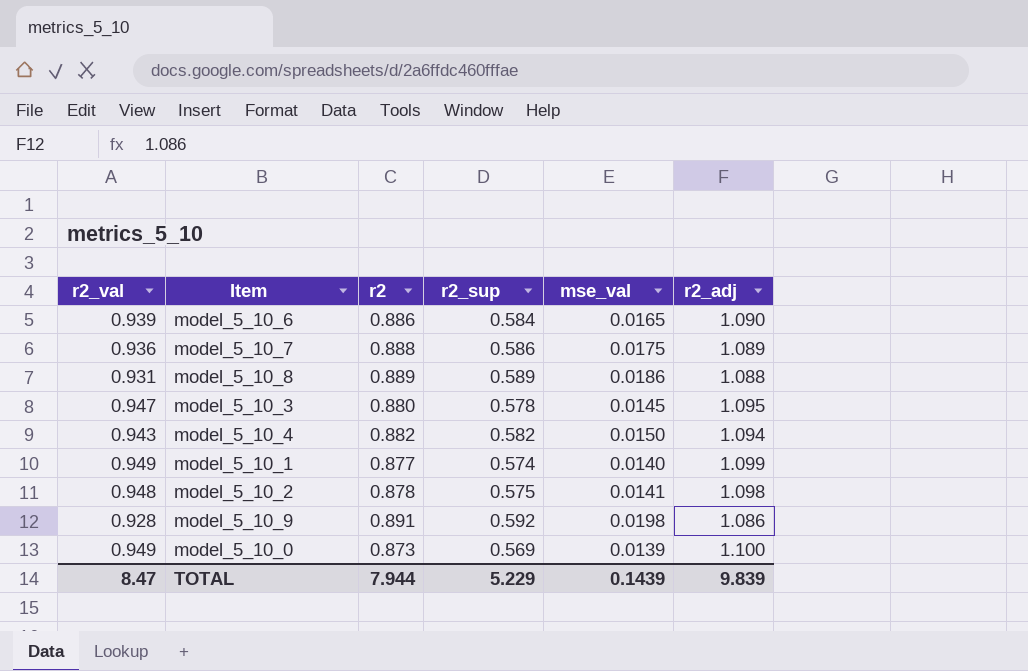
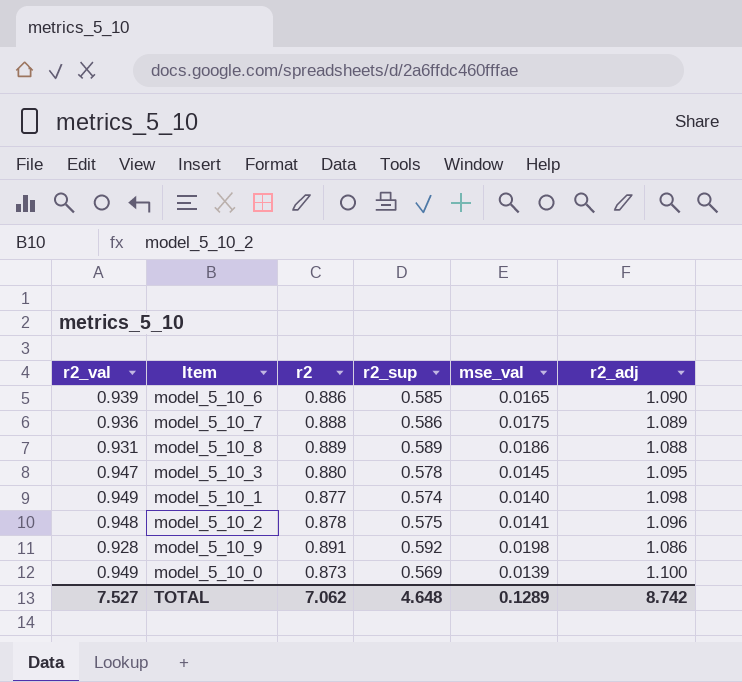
row model_5_10_4: 0.943 | 0.882 | 0.582 | 0.0150 | 1.094 -> none
model_5_10_6 | r2_sup: 0.584 -> 0.585
model_5_10_1 | r2_adj: 1.099 -> 1.098
model_5_10_2 | r2_adj: 1.098 -> 1.096
TOTAL | r2_val: 8.47 -> 7.527
TOTAL | r2: 7.944 -> 7.062
TOTAL | r2_sup: 5.229 -> 4.648
TOTAL | mse_val: 0.1439 -> 0.1289
TOTAL | r2_adj: 9.839 -> 8.742

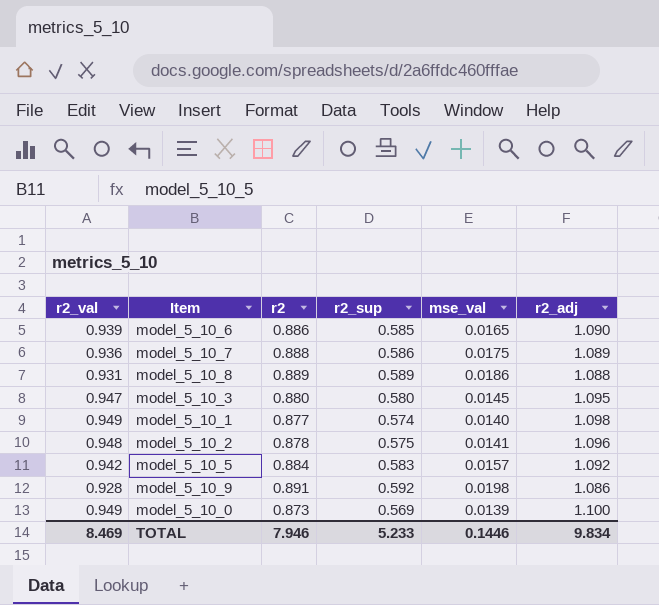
model_5_10_3 | r2_sup: 0.578 -> 0.580
row model_5_10_5: none -> 0.942 | 0.884 | 0.583 | 0.0157 | 1.092
TOTAL | r2_val: 7.527 -> 8.469
TOTAL | r2: 7.062 -> 7.946
TOTAL | r2_sup: 4.648 -> 5.233
TOTAL | mse_val: 0.1289 -> 0.1446
TOTAL | r2_adj: 8.742 -> 9.834

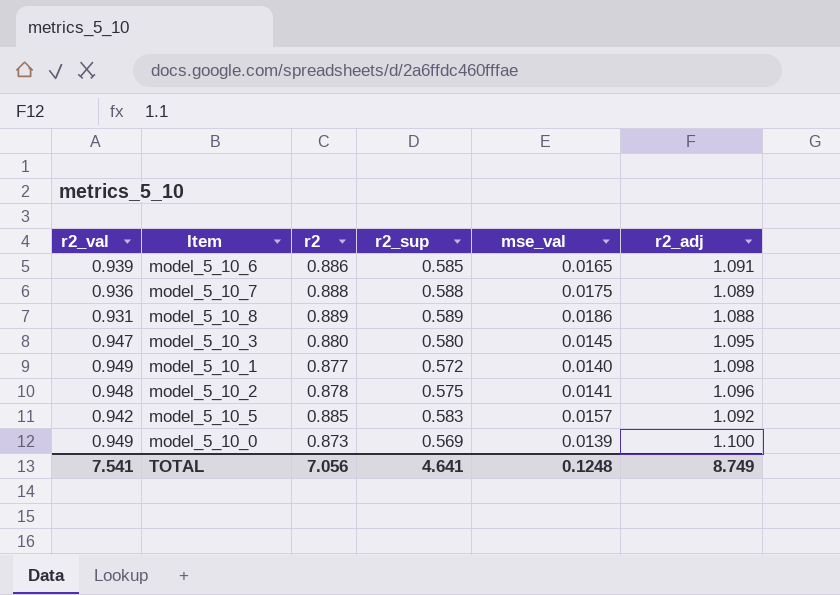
row model_5_10_9: 0.928 | 0.891 | 0.592 | 0.0198 | 1.086 -> none
model_5_10_6 | r2_adj: 1.090 -> 1.091
model_5_10_7 | r2_sup: 0.586 -> 0.588
model_5_10_1 | r2_sup: 0.574 -> 0.572
model_5_10_5 | r2: 0.884 -> 0.885
TOTAL | r2_val: 8.469 -> 7.541
TOTAL | r2: 7.946 -> 7.056
TOTAL | r2_sup: 5.233 -> 4.641
TOTAL | mse_val: 0.1446 -> 0.1248
TOTAL | r2_adj: 9.834 -> 8.749

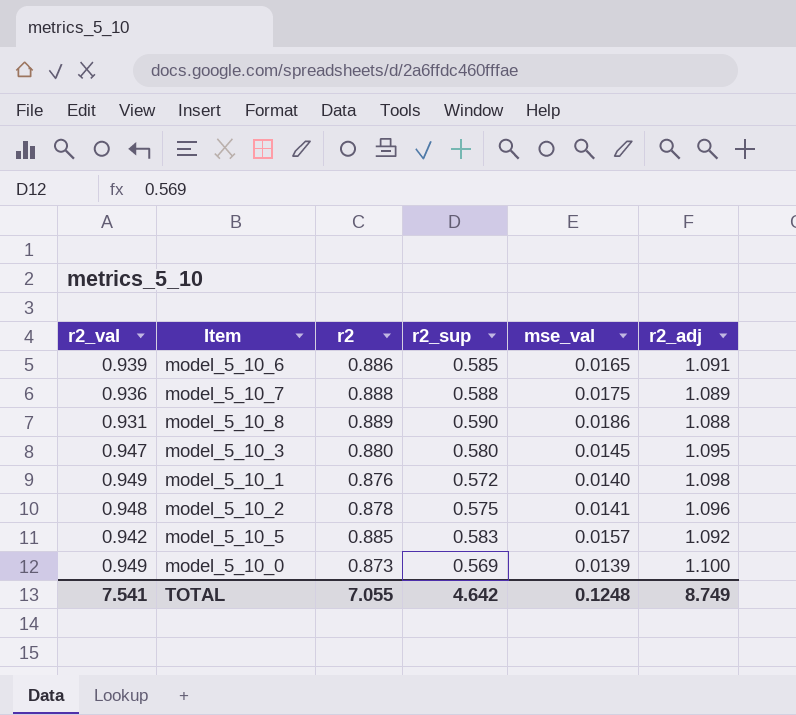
model_5_10_8 | r2_sup: 0.589 -> 0.590
model_5_10_1 | r2: 0.877 -> 0.876
TOTAL | r2: 7.056 -> 7.055
TOTAL | r2_sup: 4.641 -> 4.642

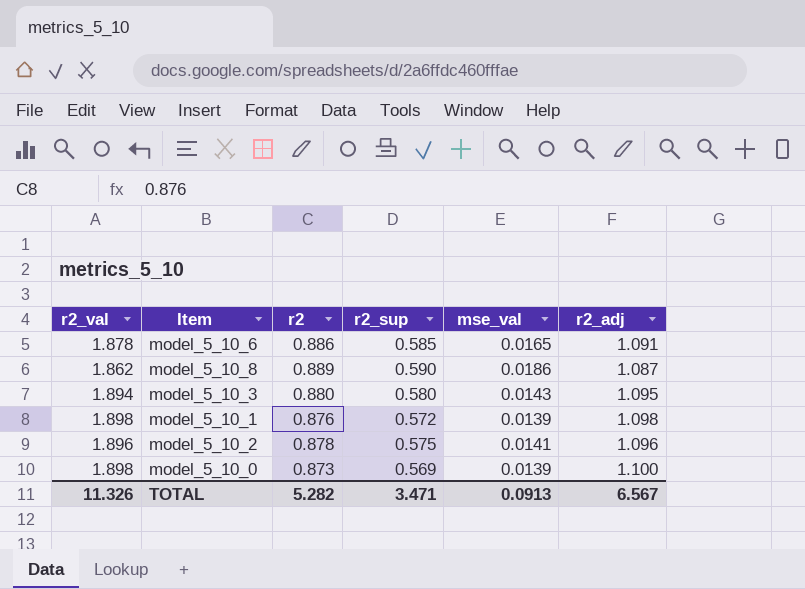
row model_5_10_7: 0.936 | 0.888 | 0.588 | 0.0175 | 1.089 -> none
row model_5_10_5: 0.942 | 0.885 | 0.583 | 0.0157 | 1.092 -> none
model_5_10_6 | r2_val: 0.939 -> 1.878
model_5_10_8 | r2_val: 0.931 -> 1.862
model_5_10_8 | r2_adj: 1.088 -> 1.087
model_5_10_3 | r2_val: 0.947 -> 1.894
model_5_10_3 | mse_val: 0.0145 -> 0.0143
model_5_10_1 | r2_val: 0.949 -> 1.898
model_5_10_1 | mse_val: 0.0140 -> 0.0139
model_5_10_2 | r2_val: 0.948 -> 1.896
model_5_10_0 | r2_val: 0.949 -> 1.898
TOTAL | r2_val: 7.541 -> 11.326
TOTAL | r2: 7.055 -> 5.282
TOTAL | r2_sup: 4.642 -> 3.471
TOTAL | mse_val: 0.1248 -> 0.0913
TOTAL | r2_adj: 8.749 -> 6.567

